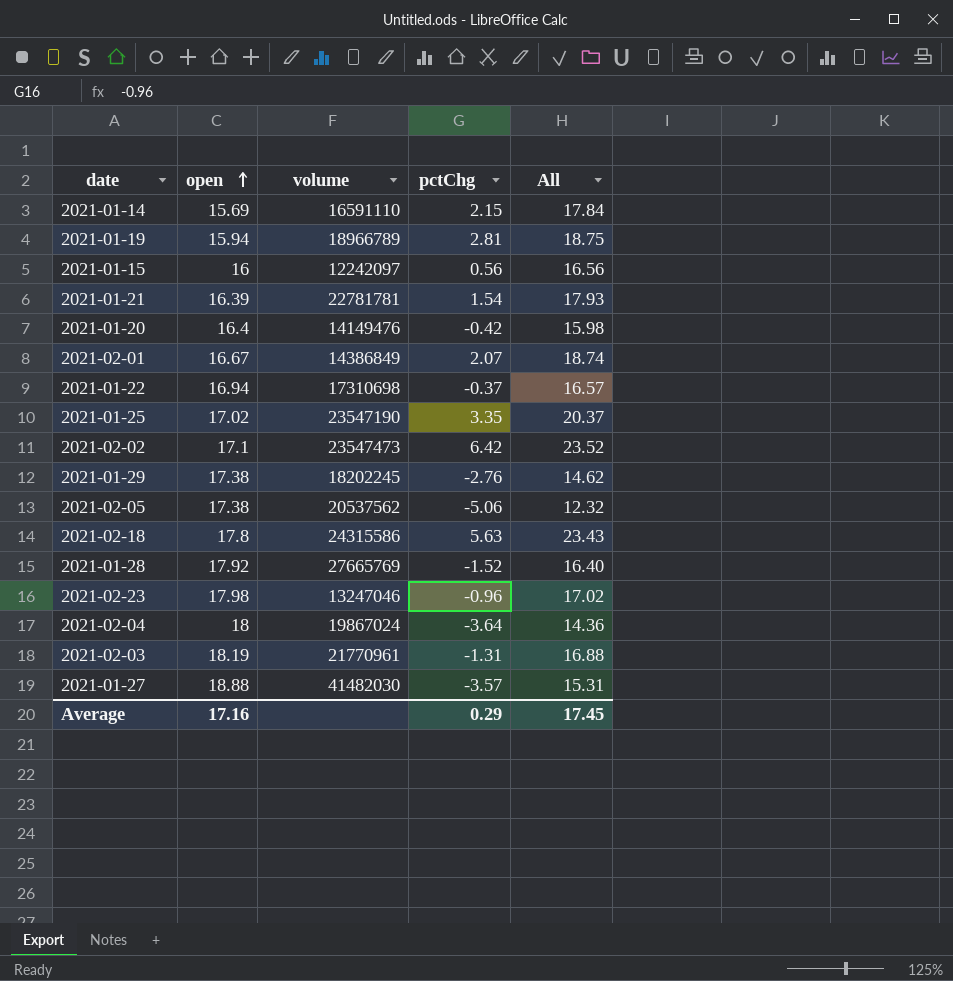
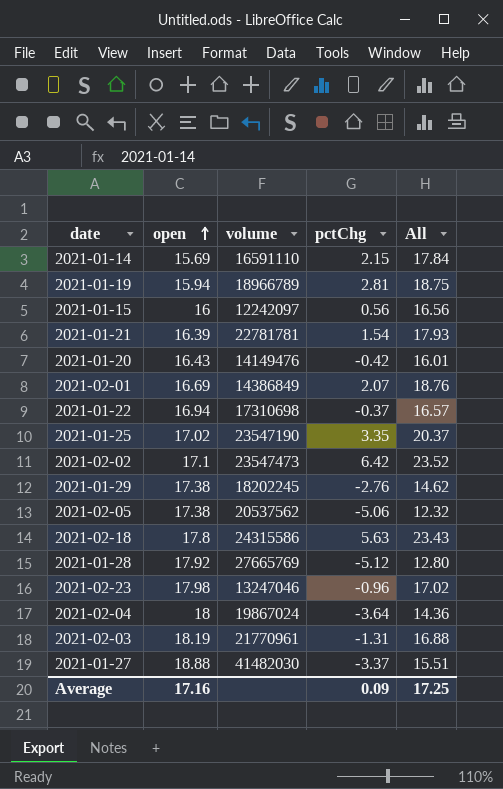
2021-01-20 | open: 16.4 -> 16.43
2021-01-20 | All: 15.98 -> 16.01
2021-02-01 | open: 16.67 -> 16.69
2021-02-01 | All: 18.74 -> 18.76
2021-01-28 | pctChg: -1.52 -> -5.12
2021-01-28 | All: 16.40 -> 12.80
2021-01-27 | pctChg: -3.57 -> -3.37
2021-01-27 | All: 15.31 -> 15.51
Average | pctChg: 0.29 -> 0.09
Average | All: 17.45 -> 17.25

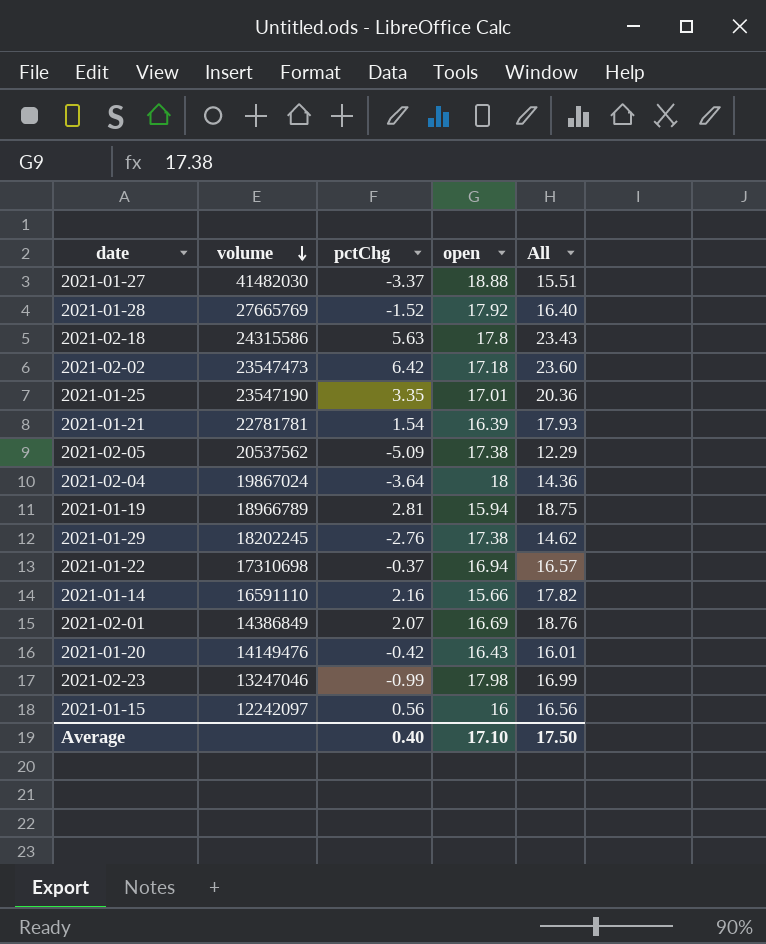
row order: open ascending -> volume descending
column open | position: 2 -> 4
row 2021-02-03: 18.19 | 21770961 | -1.31 | 16.88 -> none
2021-01-28 | pctChg: -5.12 -> -1.52
2021-01-28 | All: 12.80 -> 16.40
2021-02-02 | open: 17.1 -> 17.18
2021-02-02 | All: 23.52 -> 23.60
2021-01-25 | open: 17.02 -> 17.01
2021-01-25 | All: 20.37 -> 20.36
2021-02-05 | pctChg: -5.06 -> -5.09
2021-02-05 | All: 12.32 -> 12.29
2021-01-14 | pctChg: 2.15 -> 2.16
2021-01-14 | open: 15.69 -> 15.66
2021-01-14 | All: 17.84 -> 17.82
2021-02-23 | pctChg: -0.96 -> -0.99
2021-02-23 | All: 17.02 -> 16.99
Average | pctChg: 0.09 -> 0.40
Average | open: 17.16 -> 17.10
Average | All: 17.25 -> 17.50

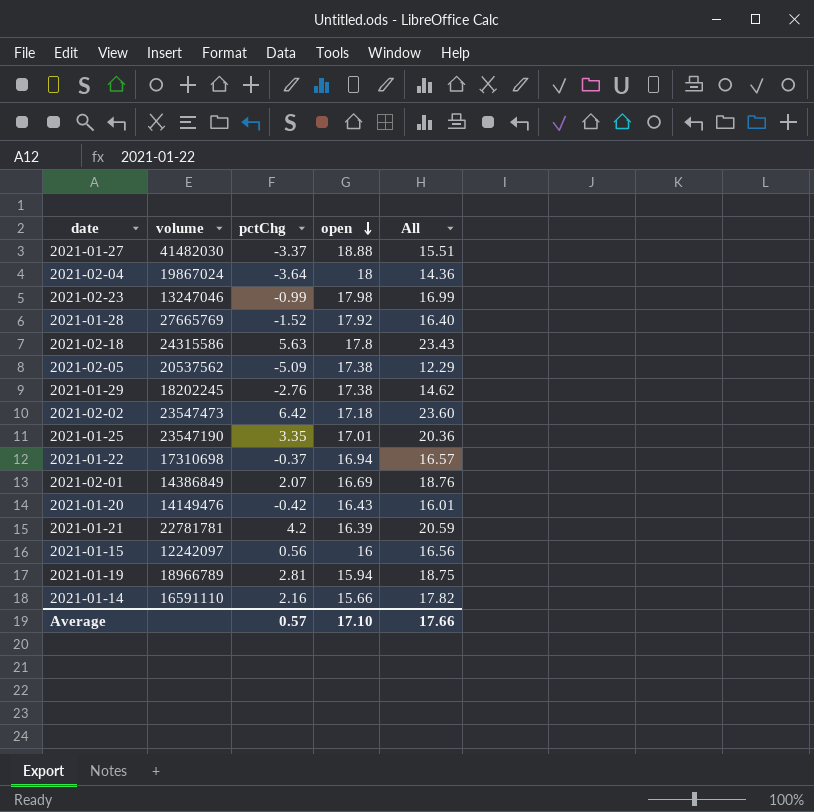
row order: volume descending -> open descending
2021-01-21 | pctChg: 1.54 -> 4.2
2021-01-21 | All: 17.93 -> 20.59
Average | pctChg: 0.40 -> 0.57
Average | All: 17.50 -> 17.66

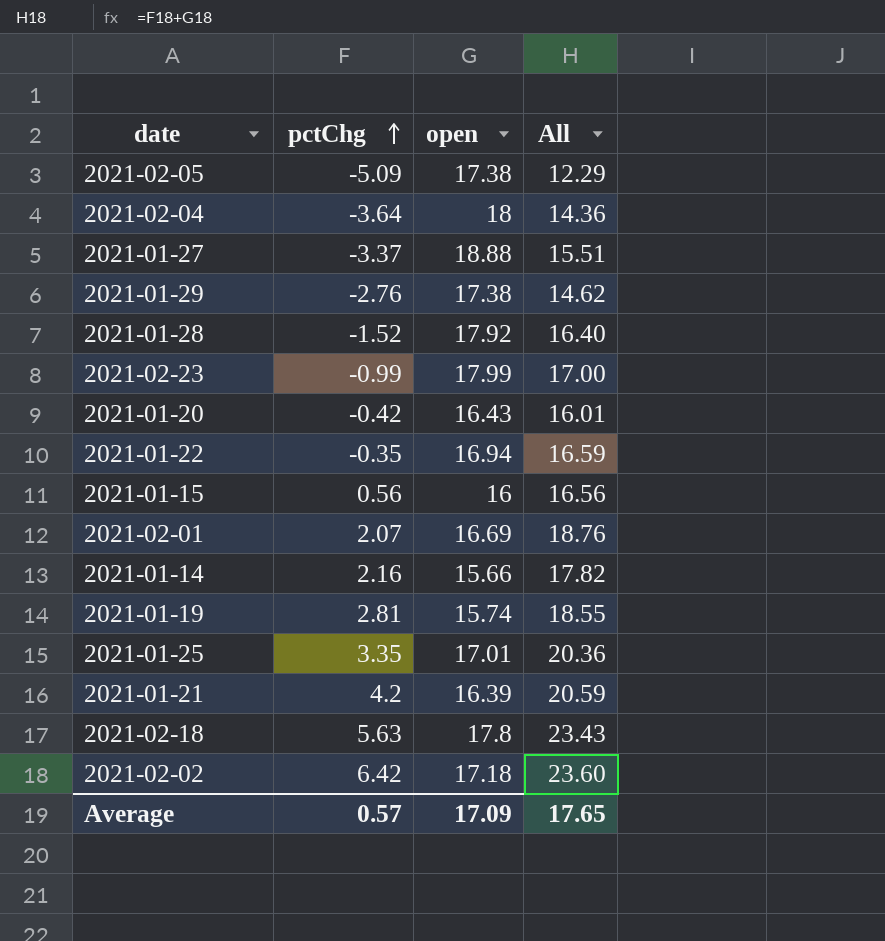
row order: open descending -> pctChg ascending
column volume | position: 2 -> none
2021-02-23 | open: 17.98 -> 17.99
2021-02-23 | All: 16.99 -> 17.00
2021-01-22 | pctChg: -0.37 -> -0.35
2021-01-22 | All: 16.57 -> 16.59
2021-01-19 | open: 15.94 -> 15.74
2021-01-19 | All: 18.75 -> 18.55
Average | open: 17.10 -> 17.09
Average | All: 17.66 -> 17.65

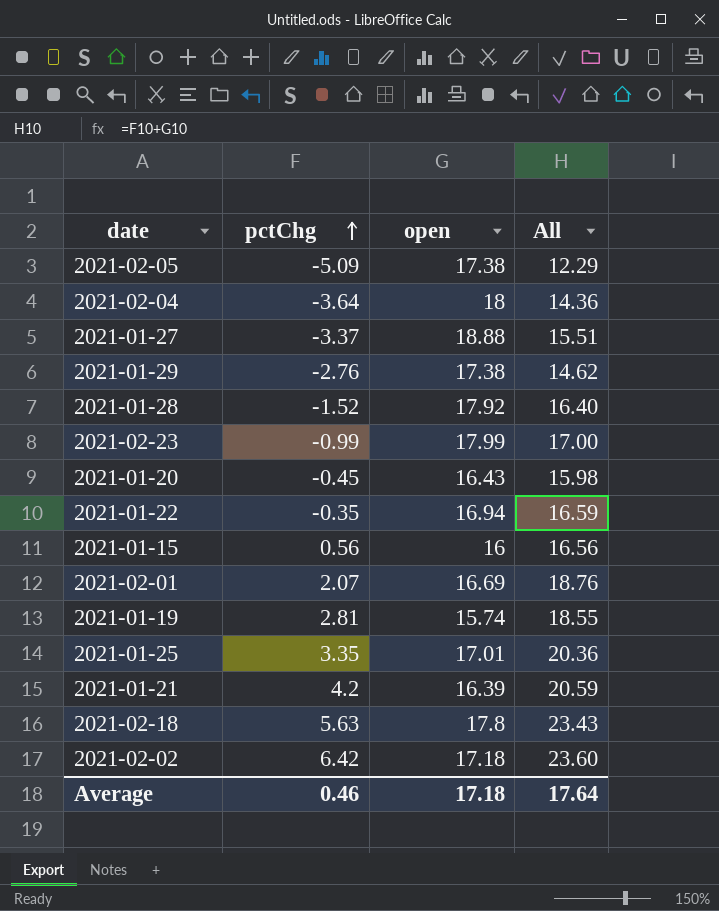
row 2021-01-14: 2.16 | 15.66 | 17.82 -> none
2021-01-20 | pctChg: -0.42 -> -0.45
2021-01-20 | All: 16.01 -> 15.98
Average | pctChg: 0.57 -> 0.46
Average | open: 17.09 -> 17.18
Average | All: 17.65 -> 17.64

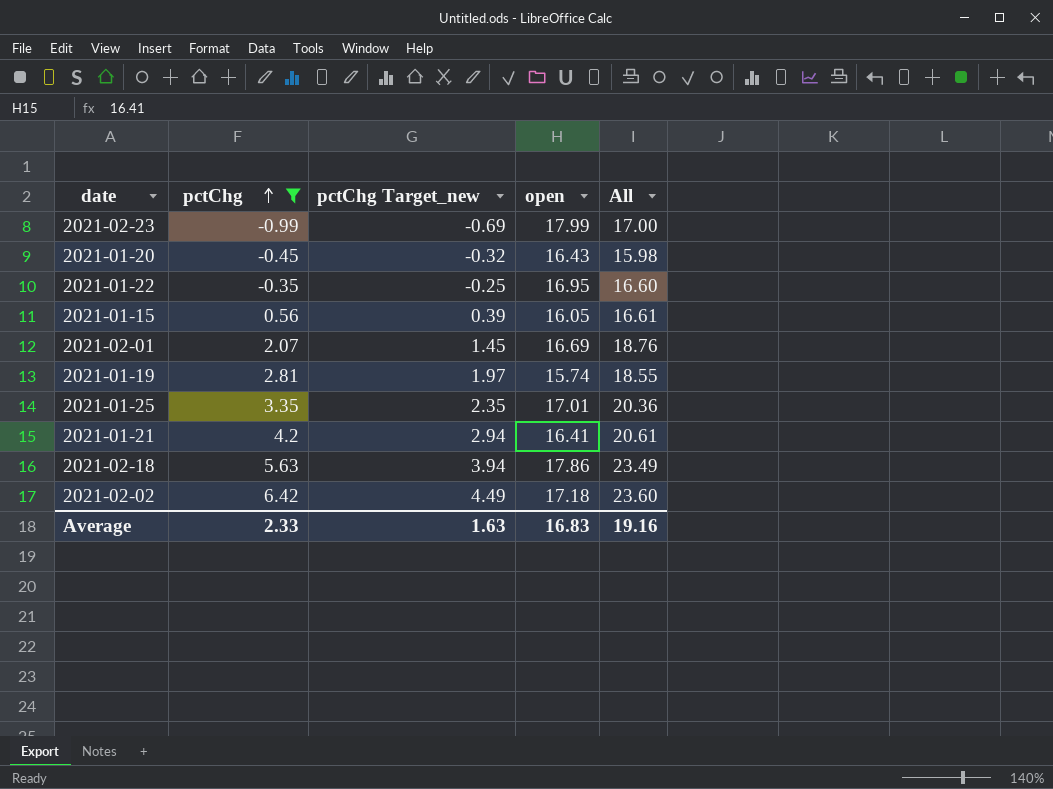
filter: none -> pctChg >= -0.99
column pctChg Target_new | formula: none -> [pctChg] * 0.7
2021-01-22 | open: 16.94 -> 16.95
2021-01-22 | All: 16.59 -> 16.60
2021-01-15 | open: 16 -> 16.05
2021-01-15 | All: 16.56 -> 16.61
2021-01-21 | open: 16.39 -> 16.41
2021-01-21 | All: 20.59 -> 20.61
2021-02-18 | open: 17.8 -> 17.86
2021-02-18 | All: 23.43 -> 23.49
Average | pctChg: 0.46 -> 2.33
Average | open: 17.18 -> 16.83
Average | All: 17.64 -> 19.16

